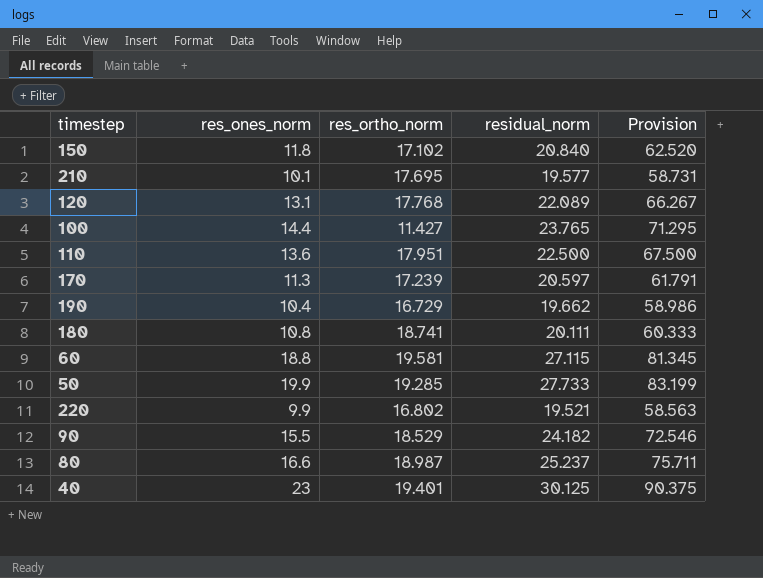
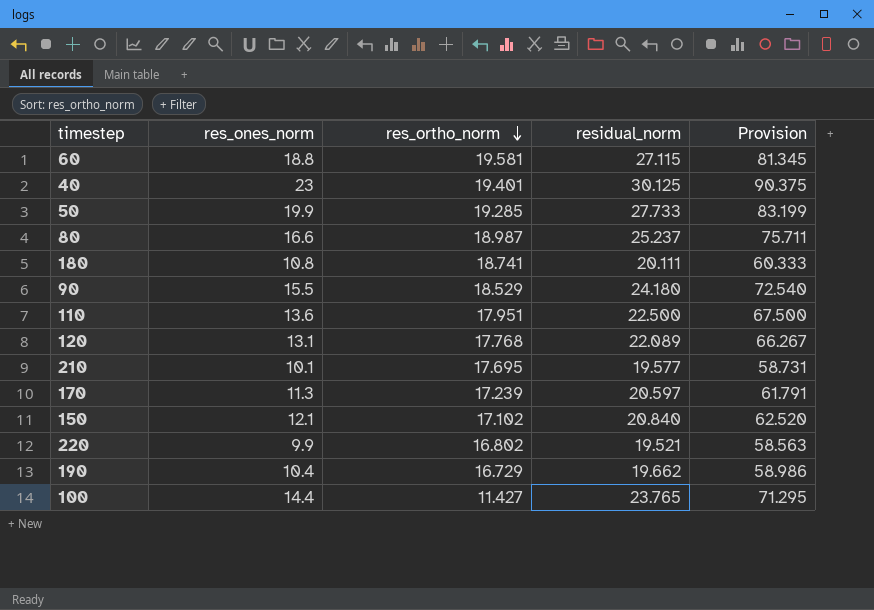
row order: none -> res_ortho_norm descending
90 | residual_norm: 24.182 -> 24.180
90 | Provision: 72.546 -> 72.540
150 | res_ones_norm: 11.8 -> 12.1

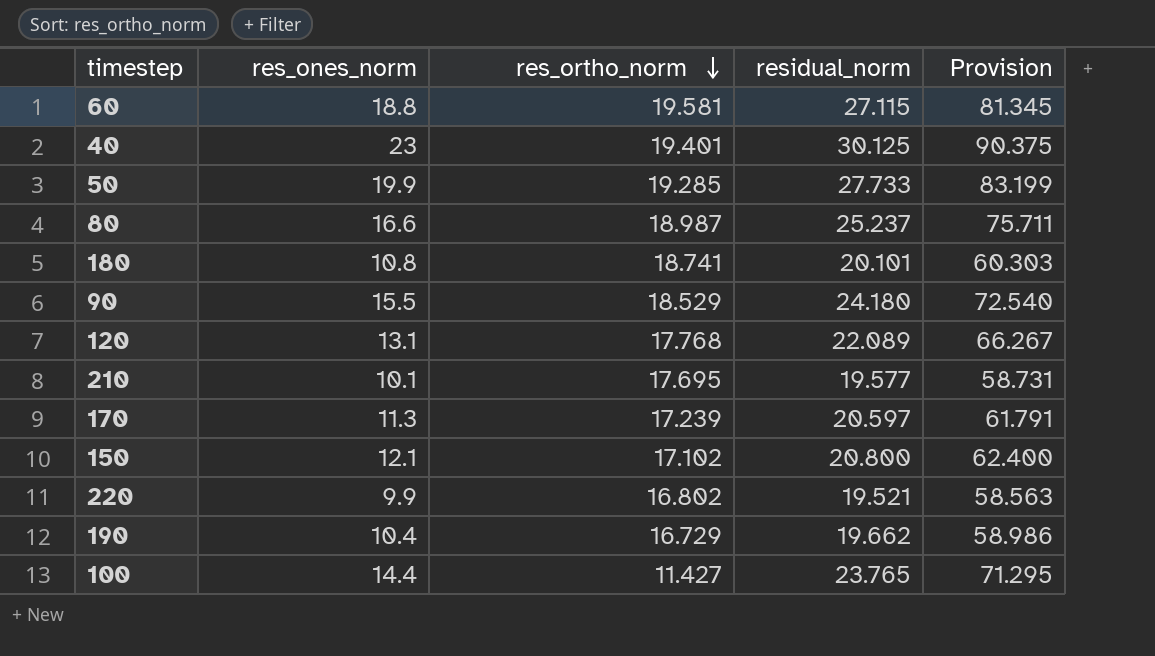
row 110: 13.6 | 17.951 | 22.500 | 67.500 -> none
180 | residual_norm: 20.111 -> 20.101
180 | Provision: 60.333 -> 60.303
150 | residual_norm: 20.840 -> 20.800
150 | Provision: 62.520 -> 62.400

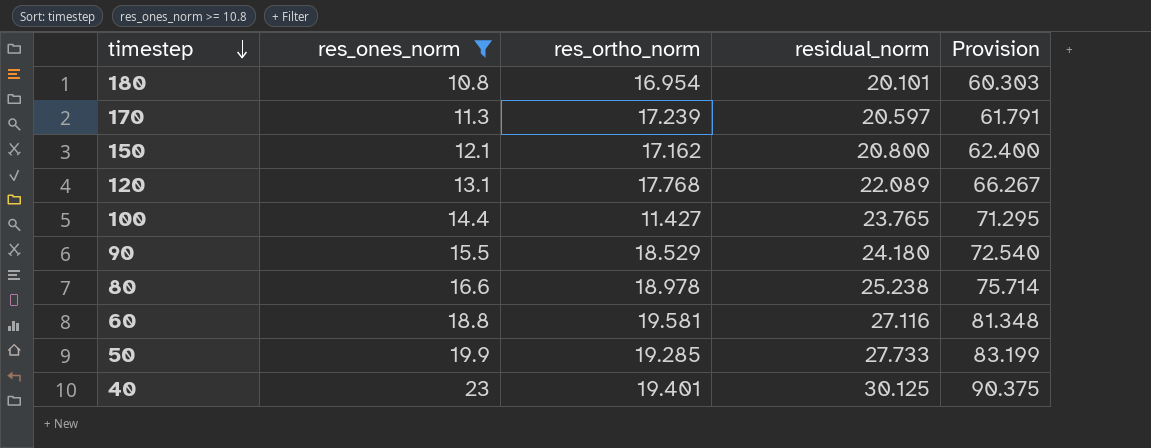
filter: none -> res_ones_norm >= 10.8
row order: res_ortho_norm descending -> timestep descending
180 | res_ortho_norm: 18.741 -> 16.954
150 | res_ortho_norm: 17.102 -> 17.162
80 | res_ortho_norm: 18.987 -> 18.978
80 | residual_norm: 25.237 -> 25.238
80 | Provision: 75.711 -> 75.714
60 | residual_norm: 27.115 -> 27.116
60 | Provision: 81.345 -> 81.348

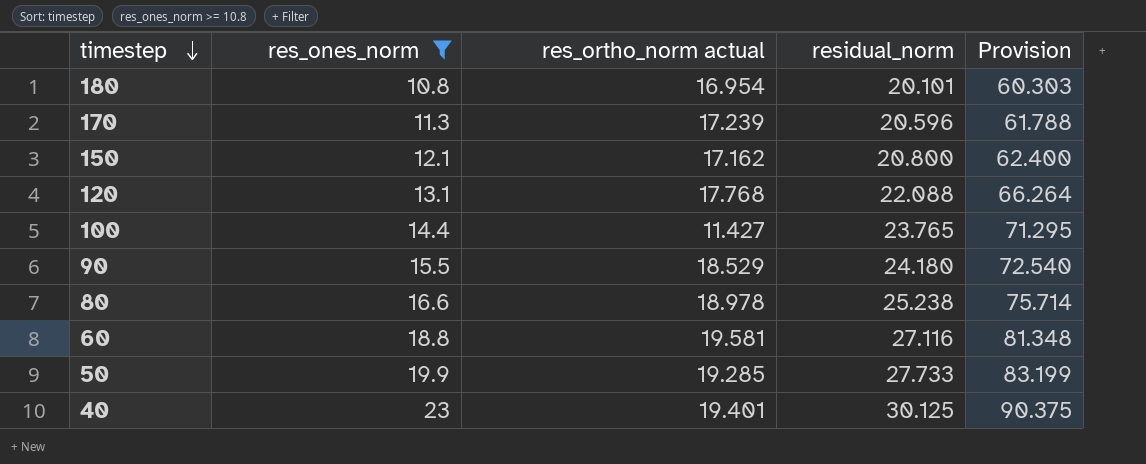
column name: res_ortho_norm -> res_ortho_norm actual
170 | residual_norm: 20.597 -> 20.596
170 | Provision: 61.791 -> 61.788
120 | residual_norm: 22.089 -> 22.088
120 | Provision: 66.267 -> 66.264

